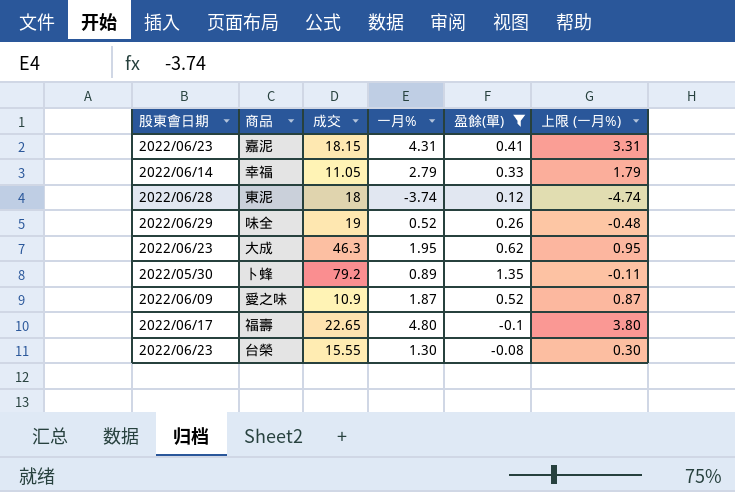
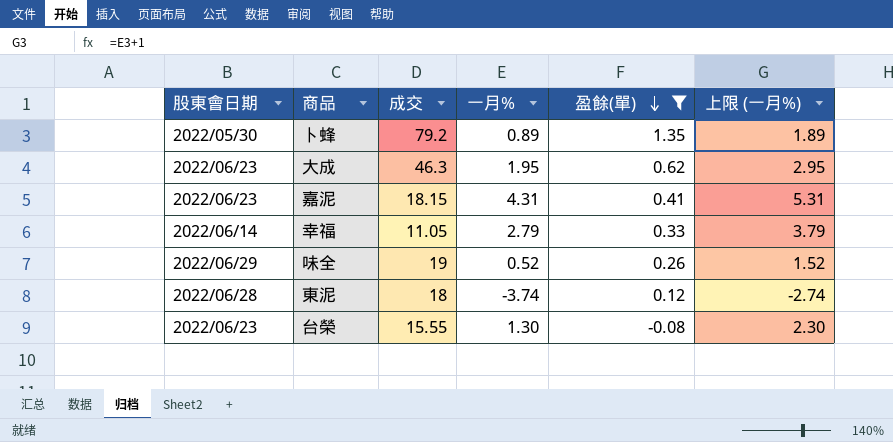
row order: none -> 盈餘(單) descending
column 上限 (一月%) | formula: [一月%] - 1 -> [一月%] + 1
row 愛之味: 2022/06/09 | 10.9 | 1.87 | 0.52 | 0.87 -> none
row 福壽: 2022/06/17 | 22.65 | 4.80 | -0.1 | 3.80 -> none

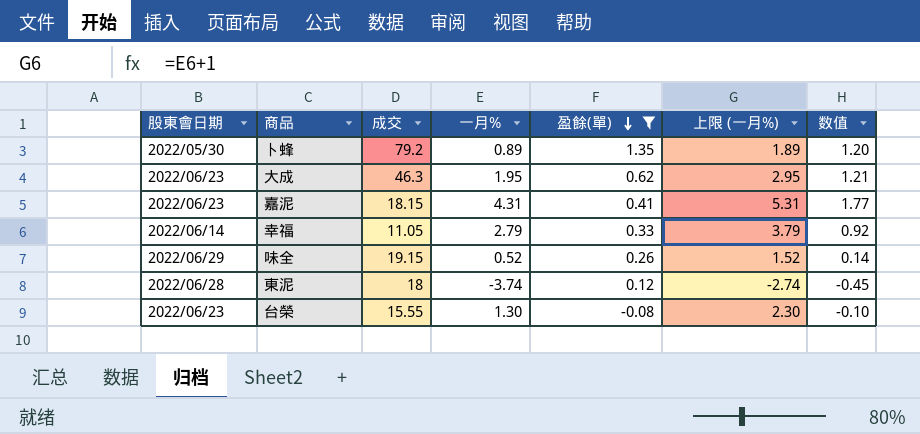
column 数值 | formula: none -> [一月%] * [盈餘(單)]
味全 | 成交: 19 -> 19.15

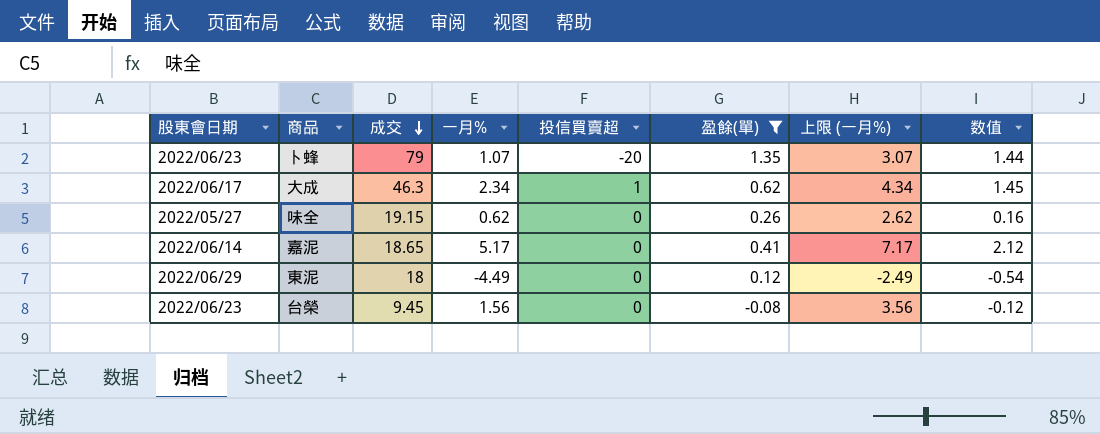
row order: 盈餘(單) descending -> 成交 descending
column 投信買賣超 | position: none -> 5
column 上限 (一月%) | formula: [一月%] + 1 -> [一月%] + 2
row 幸福: 2022/06/14 | 11.05 | 2.79 | 0.33 | 3.79 | 0.92 -> none
卜蜂 | 股東會日期: 2022/05/30 -> 2022/06/23
卜蜂 | 成交: 79.2 -> 79
卜蜂 | 一月%: 0.89 -> 1.07
卜蜂 | 数值: 1.20 -> 1.44
大成 | 股東會日期: 2022/06/23 -> 2022/06/17
大成 | 一月%: 1.95 -> 2.34
大成 | 数值: 1.21 -> 1.45
味全 | 股東會日期: 2022/06/29 -> 2022/05/27
味全 | 一月%: 0.52 -> 0.62
味全 | 数值: 0.14 -> 0.16
嘉泥 | 股東會日期: 2022/06/23 -> 2022/06/14
嘉泥 | 成交: 18.15 -> 18.65
嘉泥 | 一月%: 4.31 -> 5.17
嘉泥 | 数值: 1.77 -> 2.12
東泥 | 股東會日期: 2022/06/28 -> 2022/06/29
東泥 | 一月%: -3.74 -> -4.49
東泥 | 数值: -0.45 -> -0.54
台榮 | 成交: 15.55 -> 9.45
台榮 | 一月%: 1.30 -> 1.56
台榮 | 数值: -0.10 -> -0.12

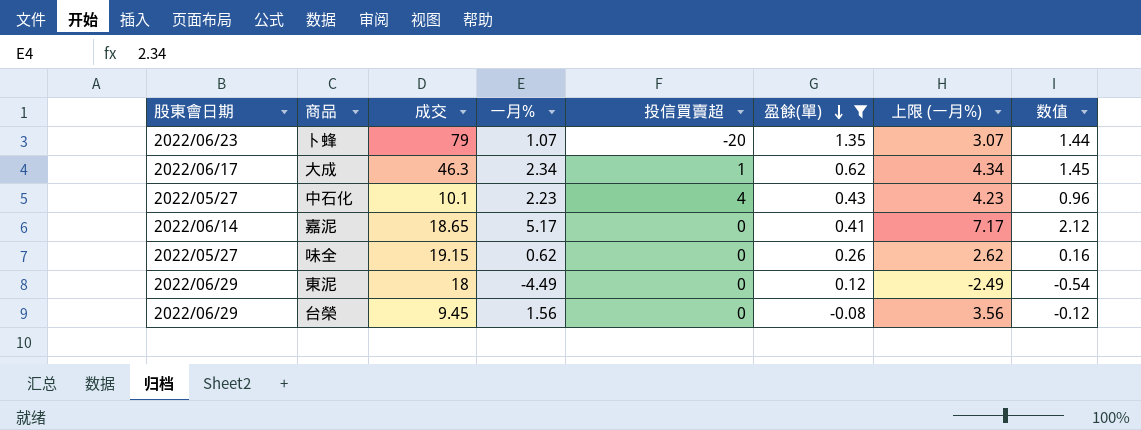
row order: 成交 descending -> 盈餘(單) descending
row 中石化: none -> 2022/05/27 | 10.1 | 2.23 | 4 | 0.43 | 4.23 | 0.96
台榮 | 股東會日期: 2022/06/23 -> 2022/06/29

